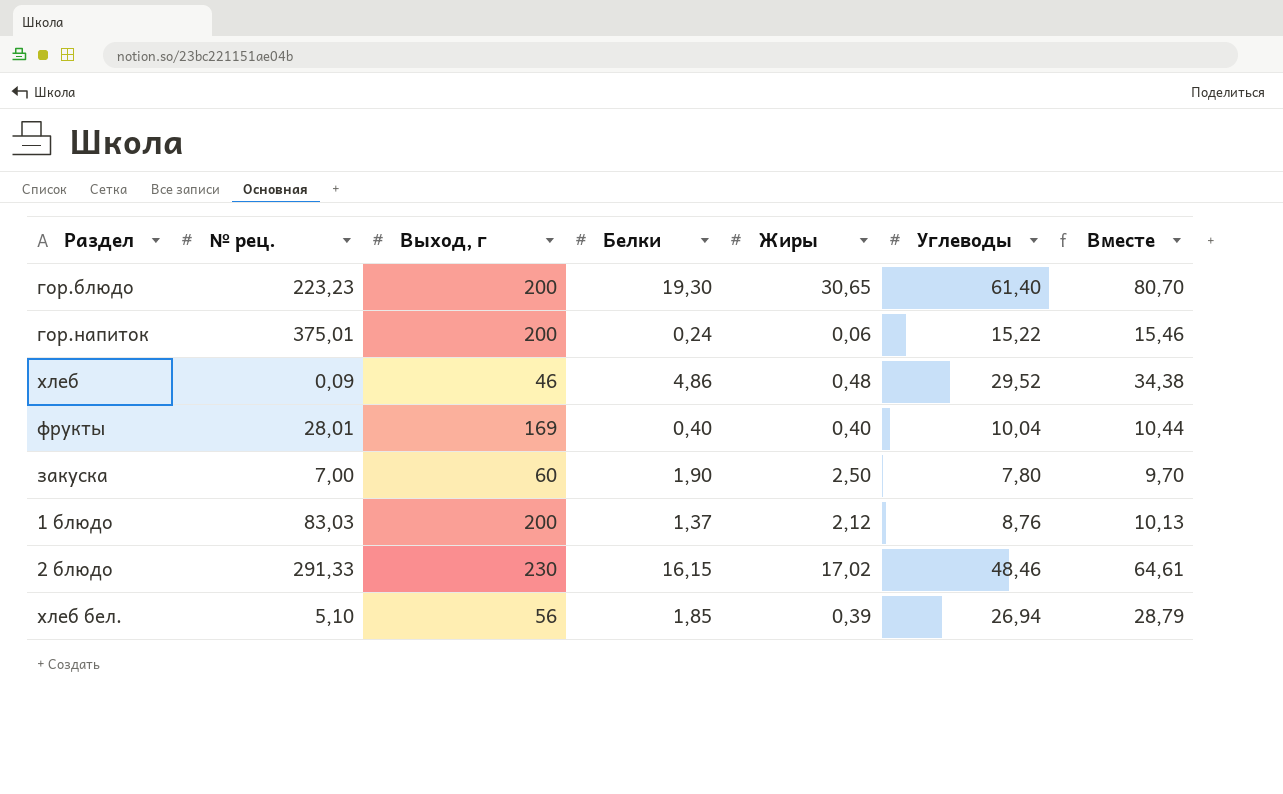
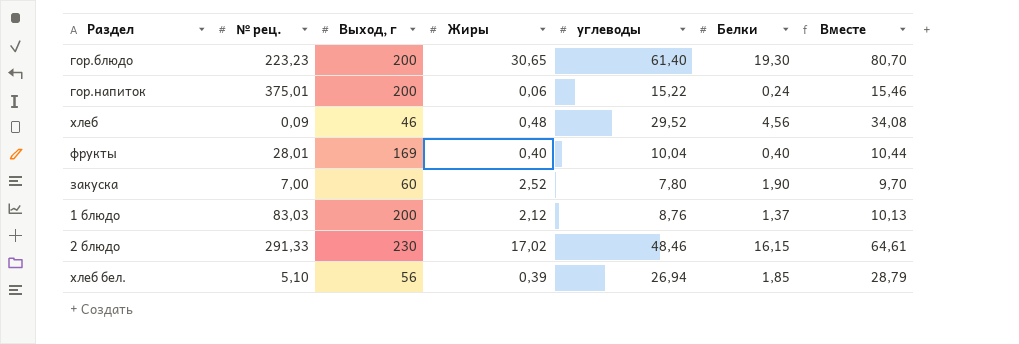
column name: Углеводы -> углеводы
column Белки | position: 4 -> 6
хлеб | Белки: 4,86 -> 4,56
хлеб | Вместе: 34,38 -> 34,08
закуска | Жиры: 2,50 -> 2,52

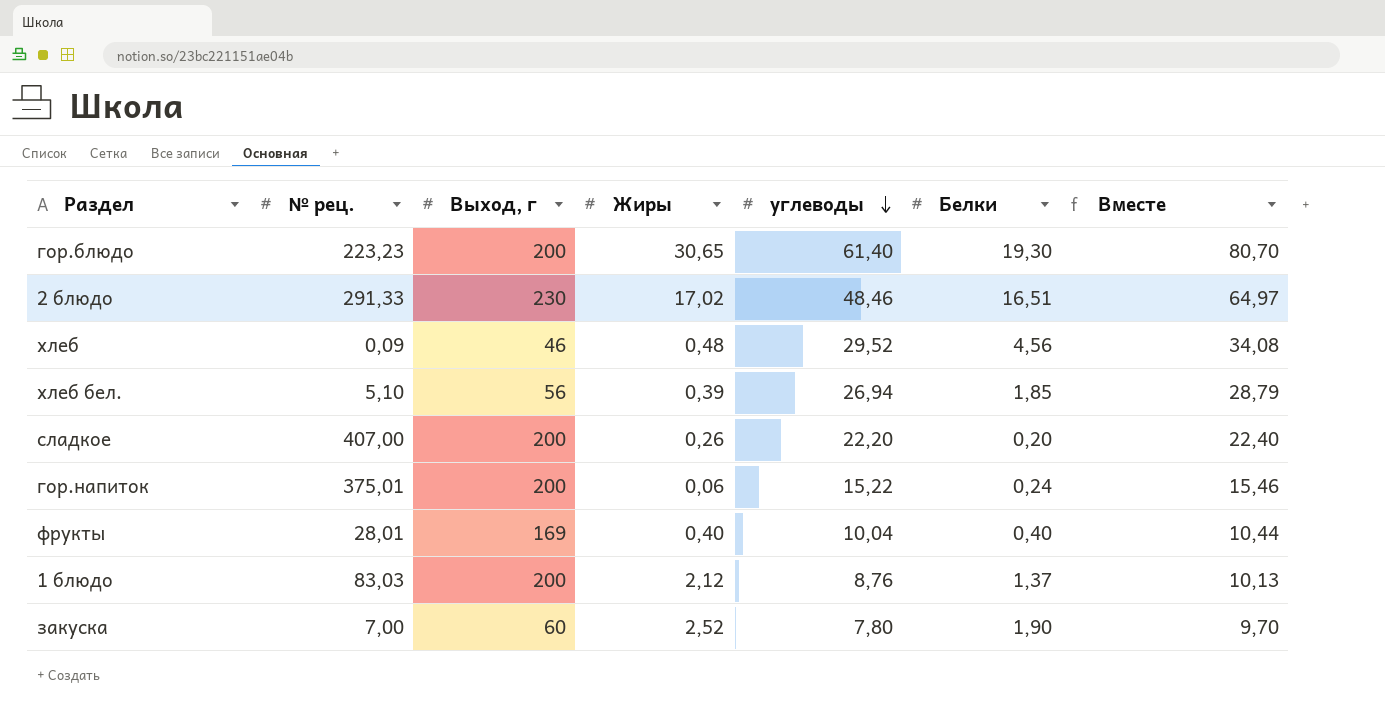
row order: none -> углеводы descending
2 блюдо | Белки: 16,15 -> 16,51
2 блюдо | Вместе: 64,61 -> 64,97
row сладкое: none -> 407,00 | 200 | 0,26 | 22,20 | 0,20 | 22,40

